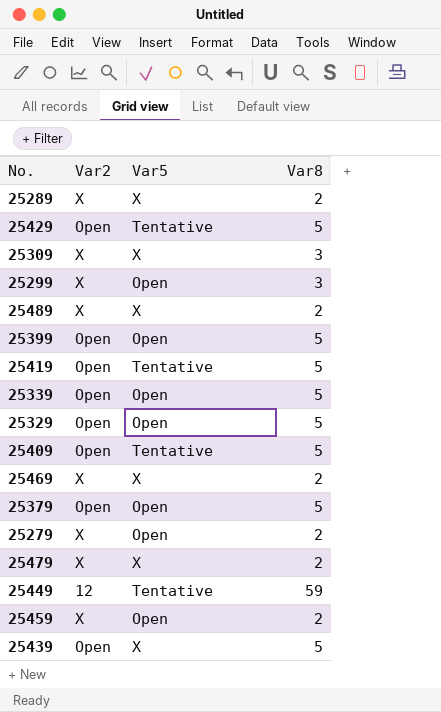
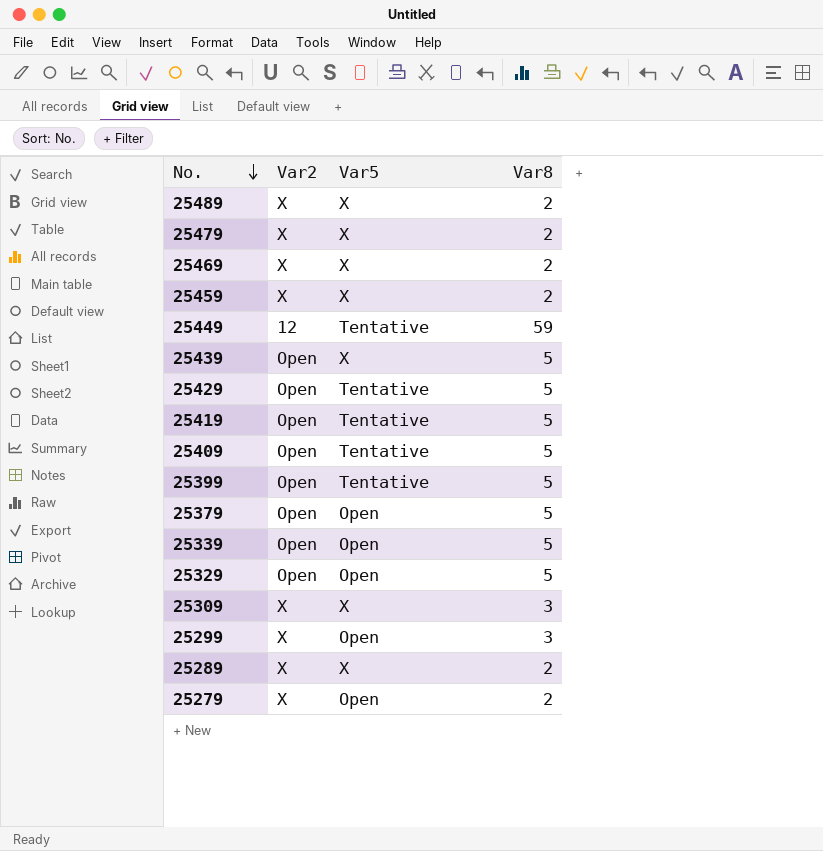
row order: none -> No. descending
25459 | Var5: Open -> X
25399 | Var5: Open -> Tentative

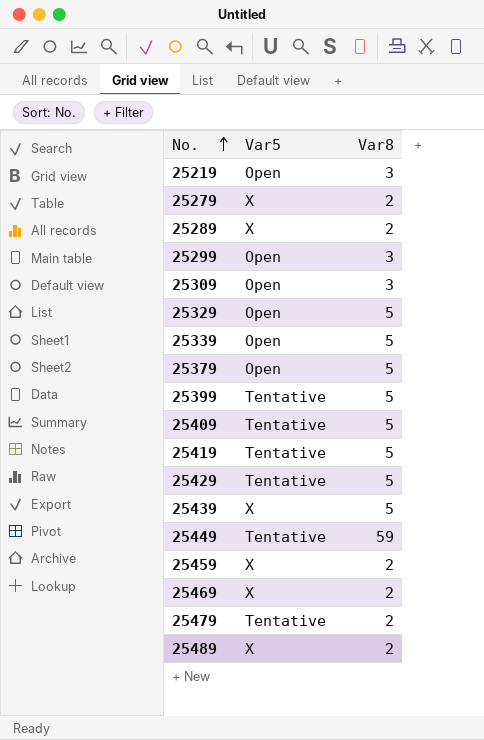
row order: No. descending -> No. ascending
column Var2 | position: 2 -> none
row 25219: none -> Open | 3
25279 | Var5: Open -> X
25309 | Var5: X -> Open
25479 | Var5: X -> Tentative

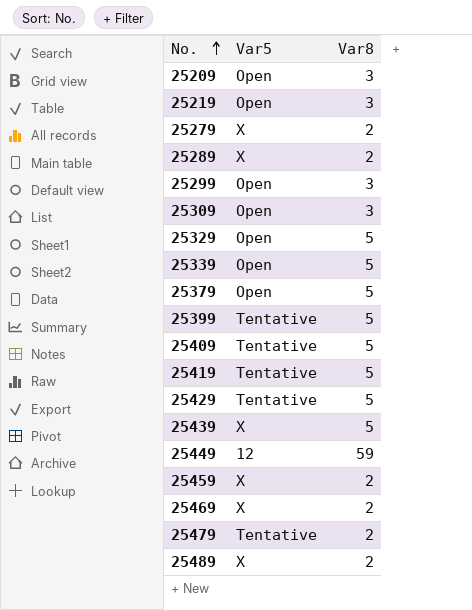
row 25209: none -> Open | 3
25449 | Var5: Tentative -> 12

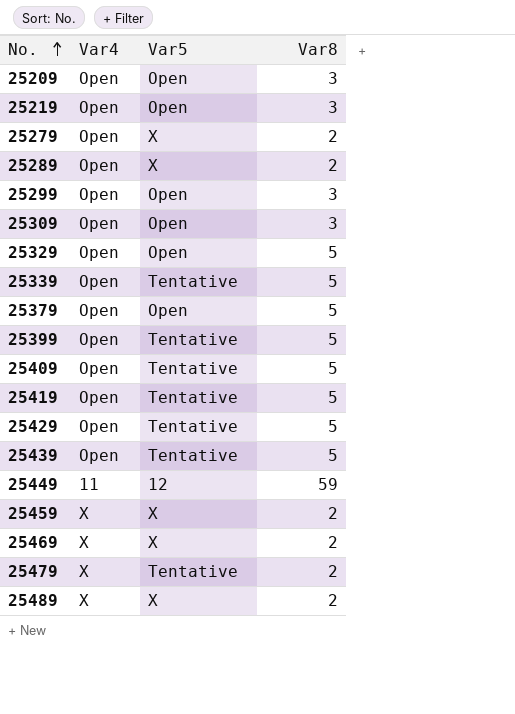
column Var4 | position: none -> 2
25339 | Var5: Open -> Tentative
25439 | Var5: X -> Tentative

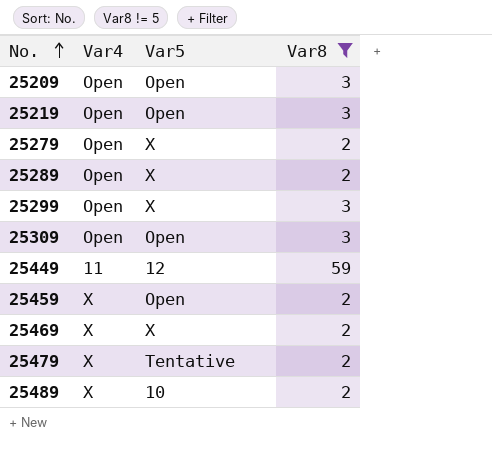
filter: none -> Var8 != 5
25299 | Var5: Open -> X
25459 | Var5: X -> Open
25489 | Var5: X -> 10

